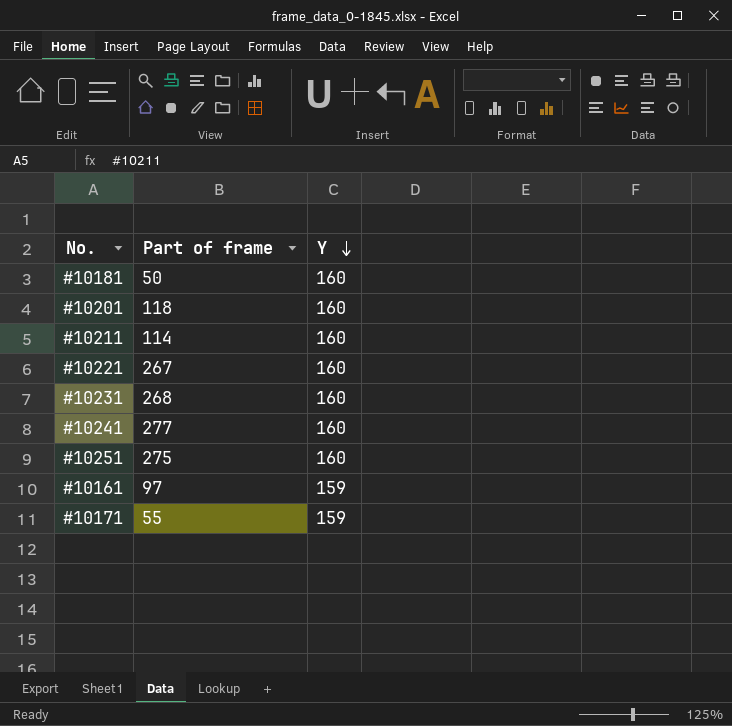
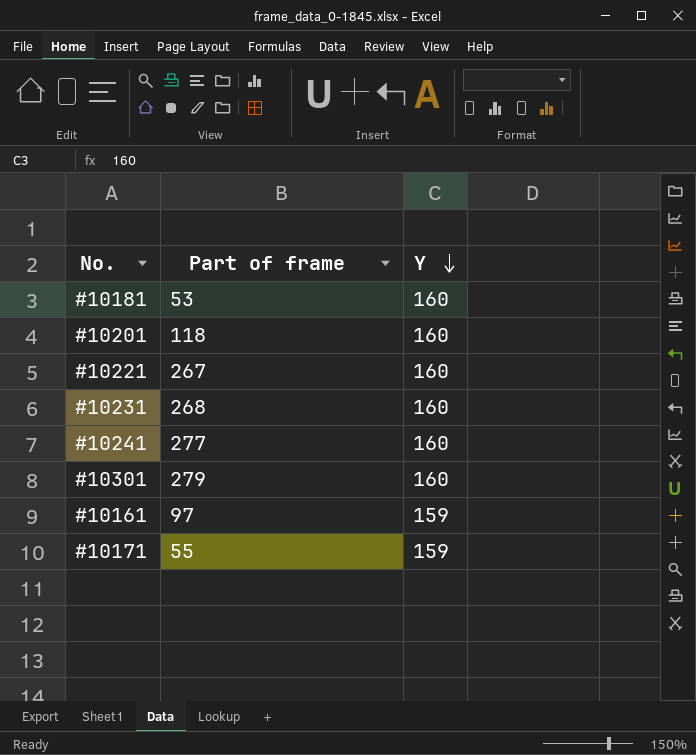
row #10211: 114 | 160 -> none
row #10251: 275 | 160 -> none
#10181 | Part of frame: 50 -> 53
row #10301: none -> 279 | 160

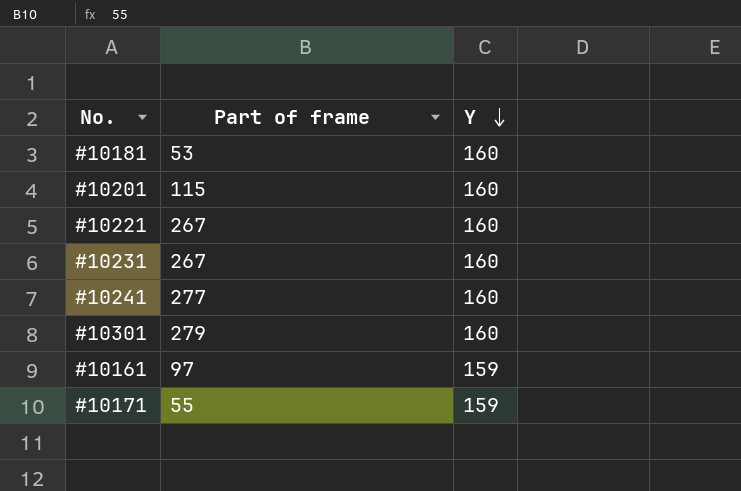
#10201 | Part of frame: 118 -> 115
#10231 | Part of frame: 268 -> 267

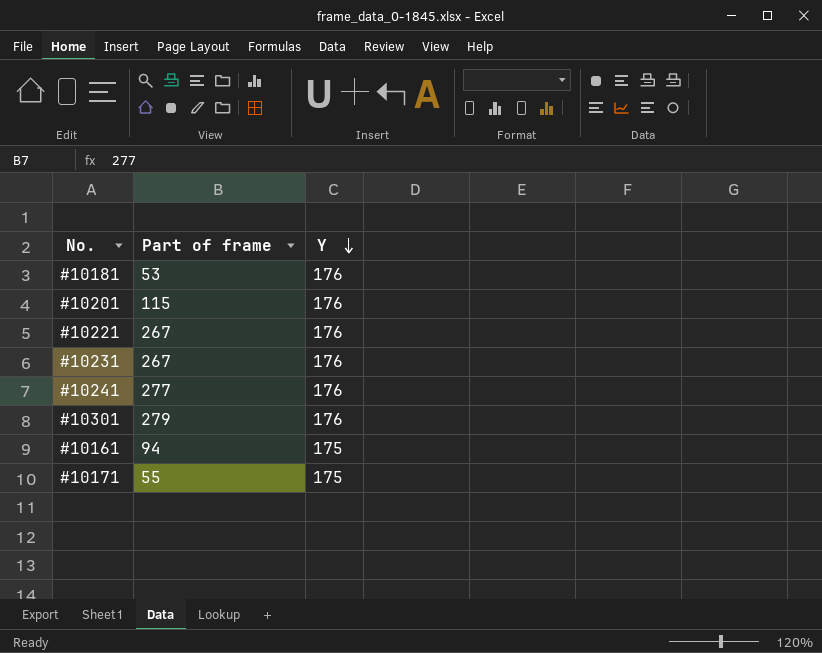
#10181 | Y: 160 -> 176
#10201 | Y: 160 -> 176
#10221 | Y: 160 -> 176
#10231 | Y: 160 -> 176
#10241 | Y: 160 -> 176
#10301 | Y: 160 -> 176
#10161 | Part of frame: 97 -> 94
#10161 | Y: 159 -> 175
#10171 | Y: 159 -> 175

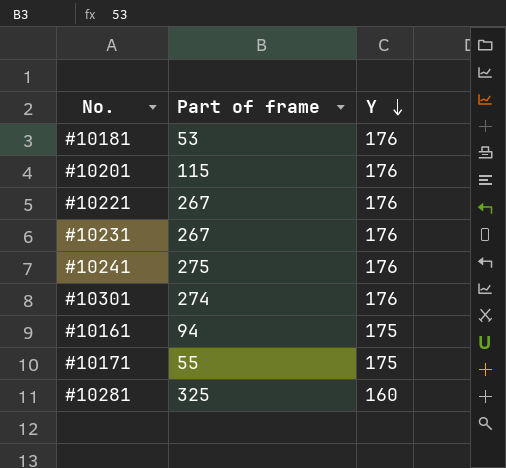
#10241 | Part of frame: 277 -> 275
#10301 | Part of frame: 279 -> 274
row #10281: none -> 325 | 160

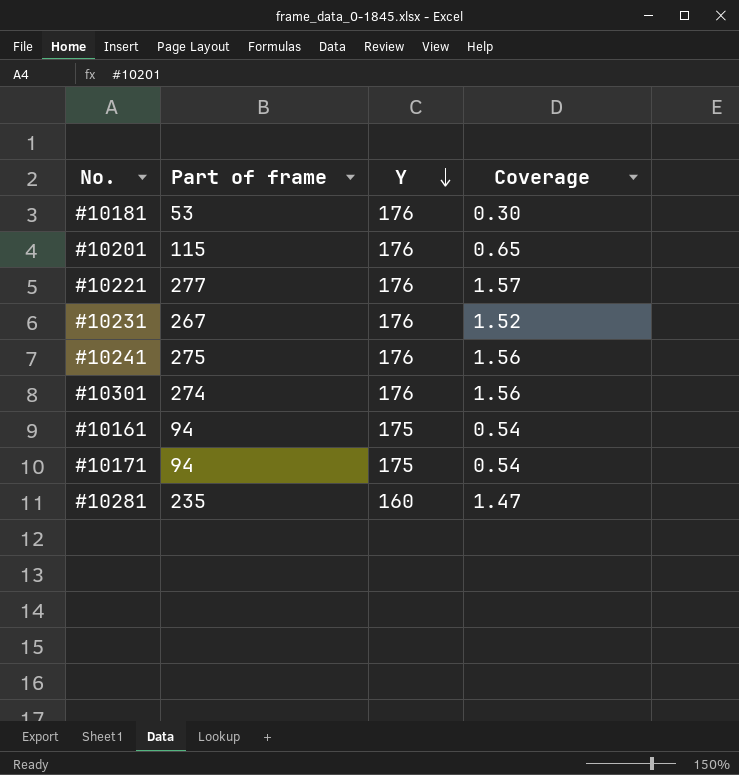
column Coverage | formula: none -> [Part of frame] / [Y]
#10221 | Part of frame: 267 -> 277
#10171 | Part of frame: 55 -> 94
#10281 | Part of frame: 325 -> 235

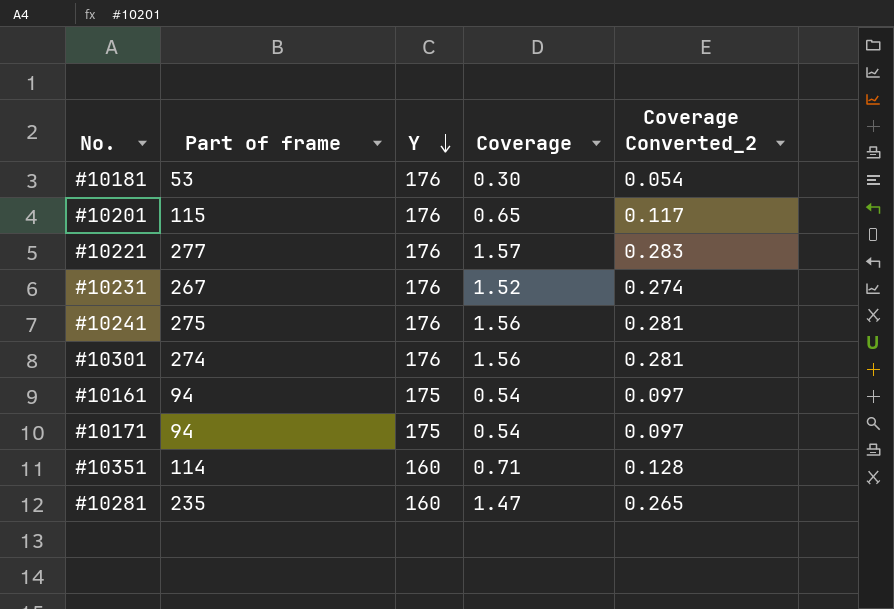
column Coverage Converted_2 | formula: none -> [Coverage] * 0.18
row #10351: none -> 114 | 160 | 0.71 | 0.128

